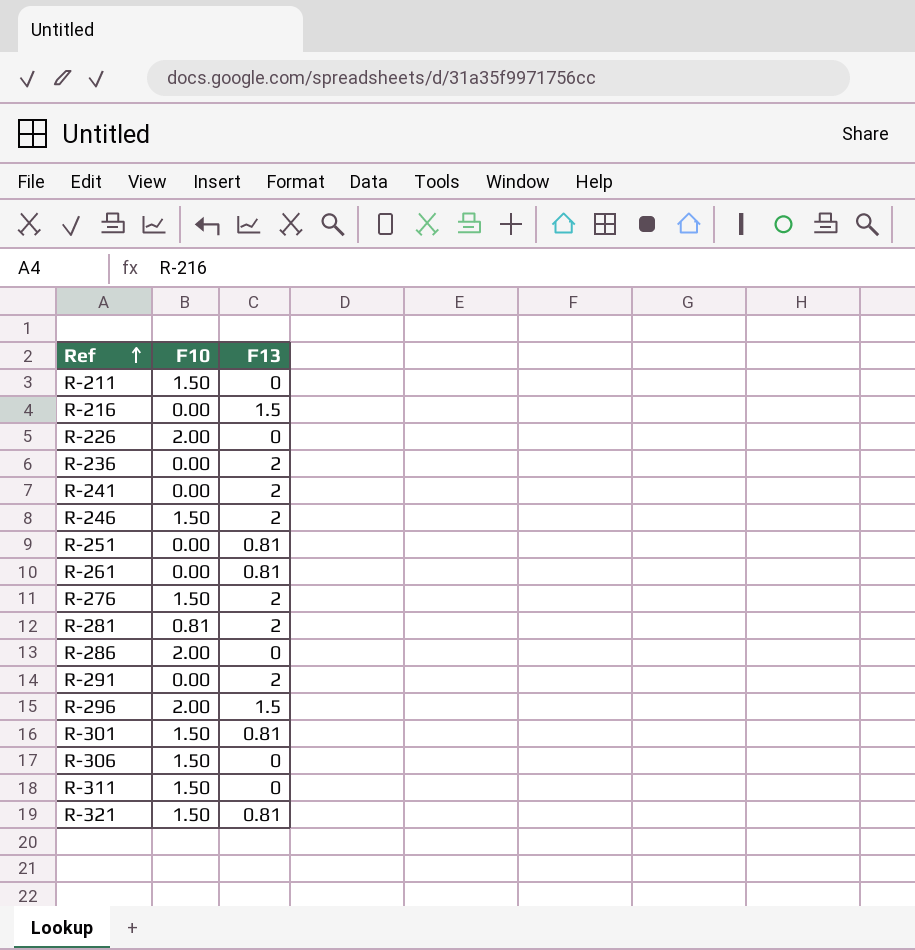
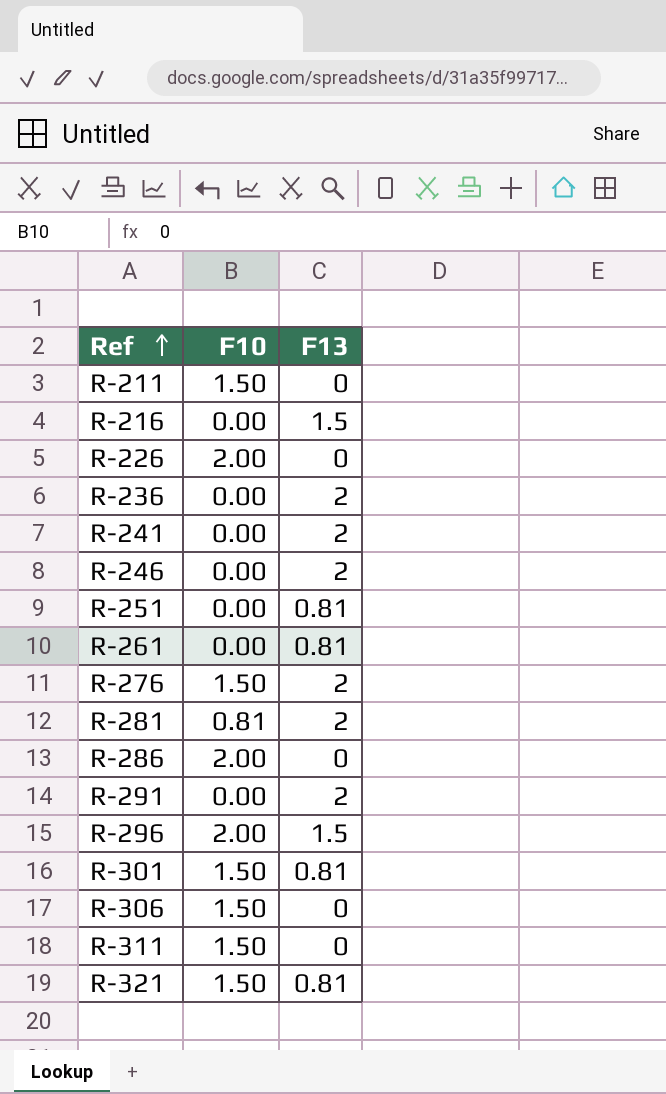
R-246 | F10: 1.50 -> 0.00

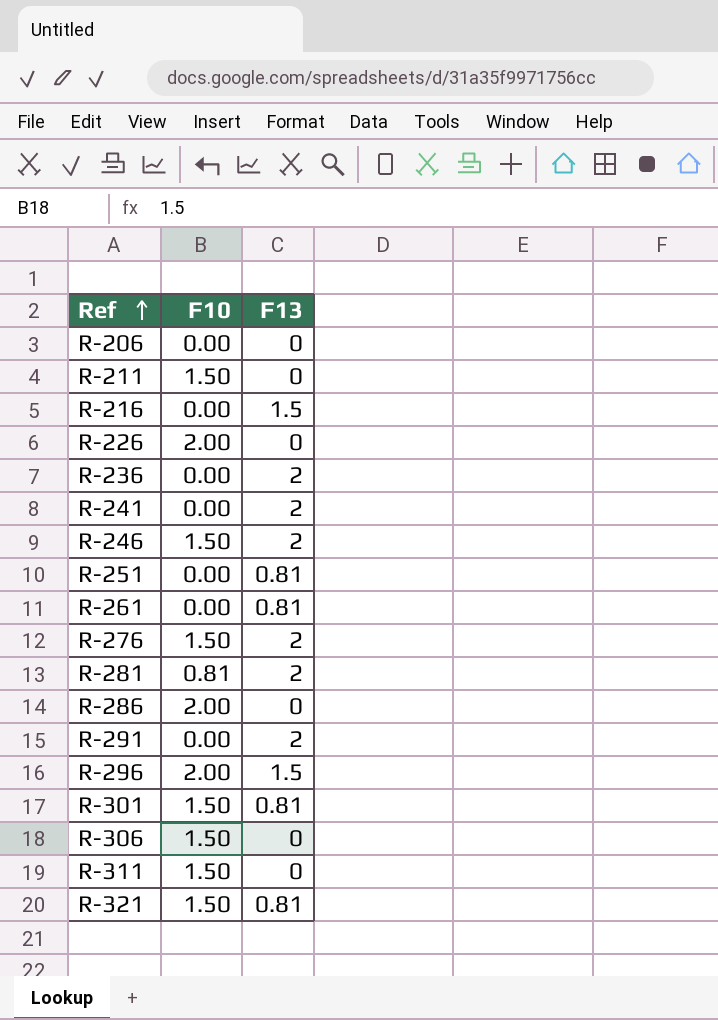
row R-206: none -> 0.00 | 0
R-246 | F10: 0.00 -> 1.50

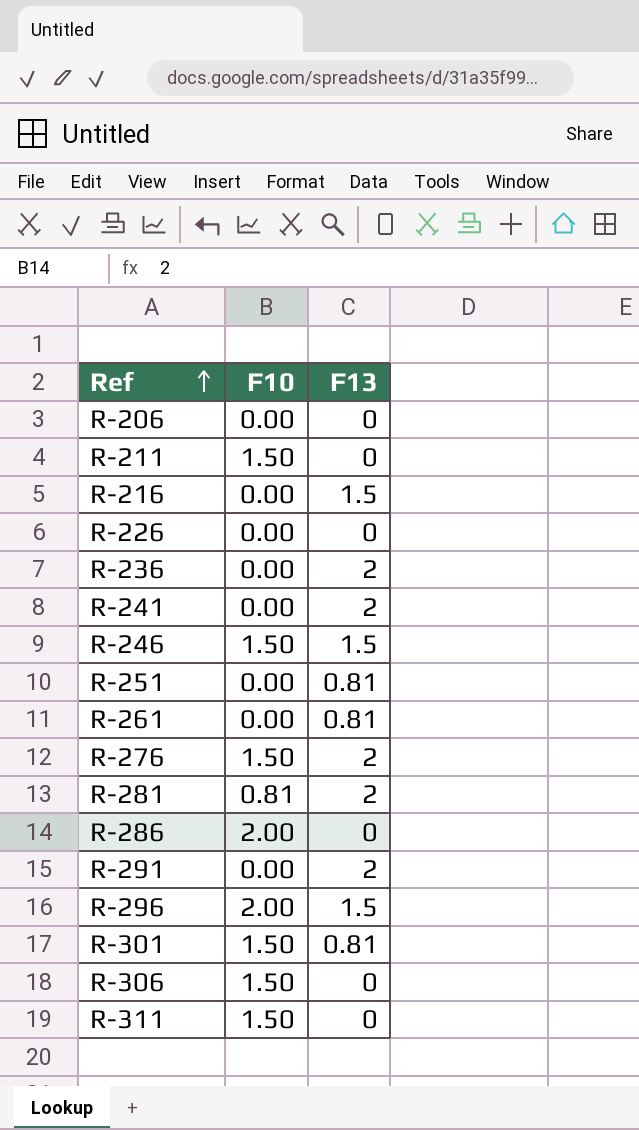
row R-321: 1.50 | 0.81 -> none
R-226 | F10: 2.00 -> 0.00
R-246 | F13: 2 -> 1.5

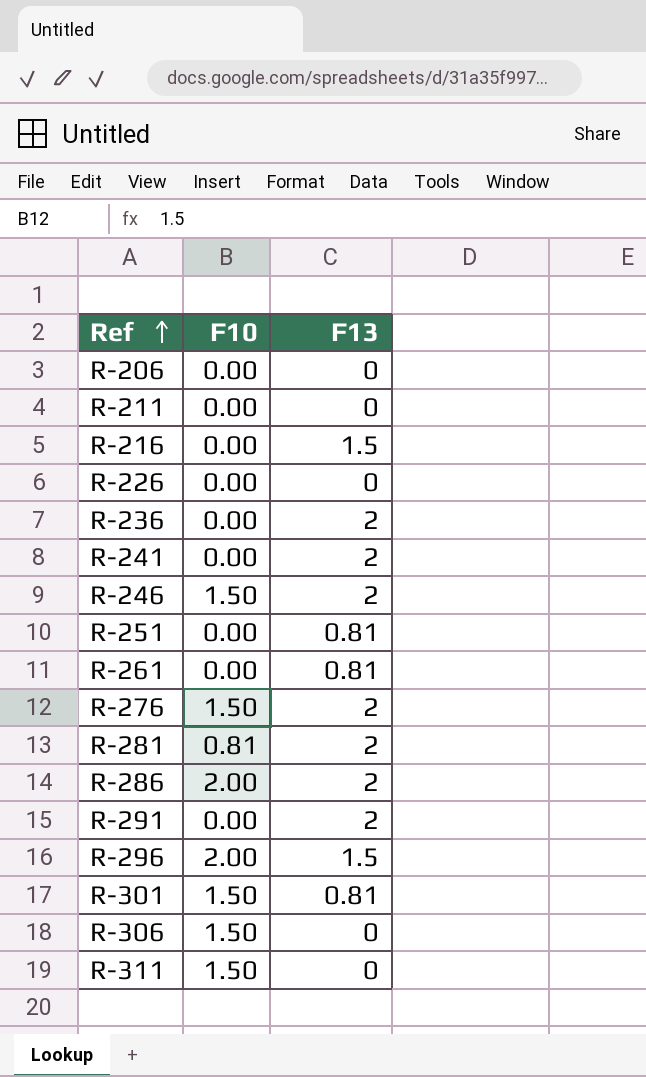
R-211 | F10: 1.50 -> 0.00
R-246 | F13: 1.5 -> 2
R-286 | F13: 0 -> 2

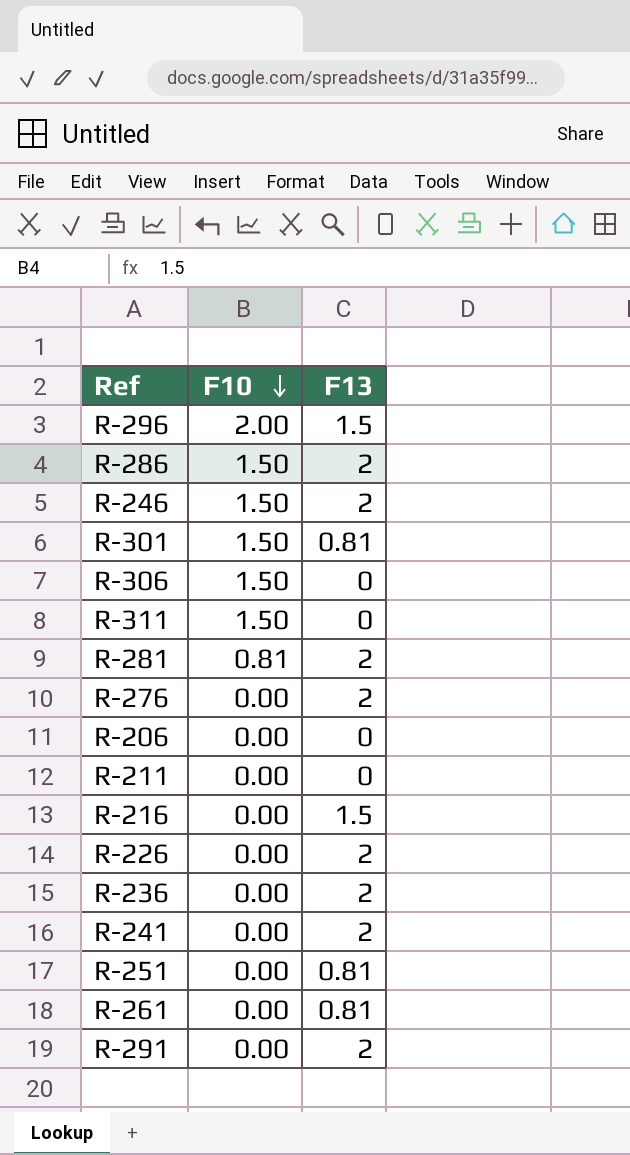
row order: Ref ascending -> F10 descending
R-286 | F10: 2.00 -> 1.50
R-276 | F10: 1.50 -> 0.00
R-226 | F13: 0 -> 2

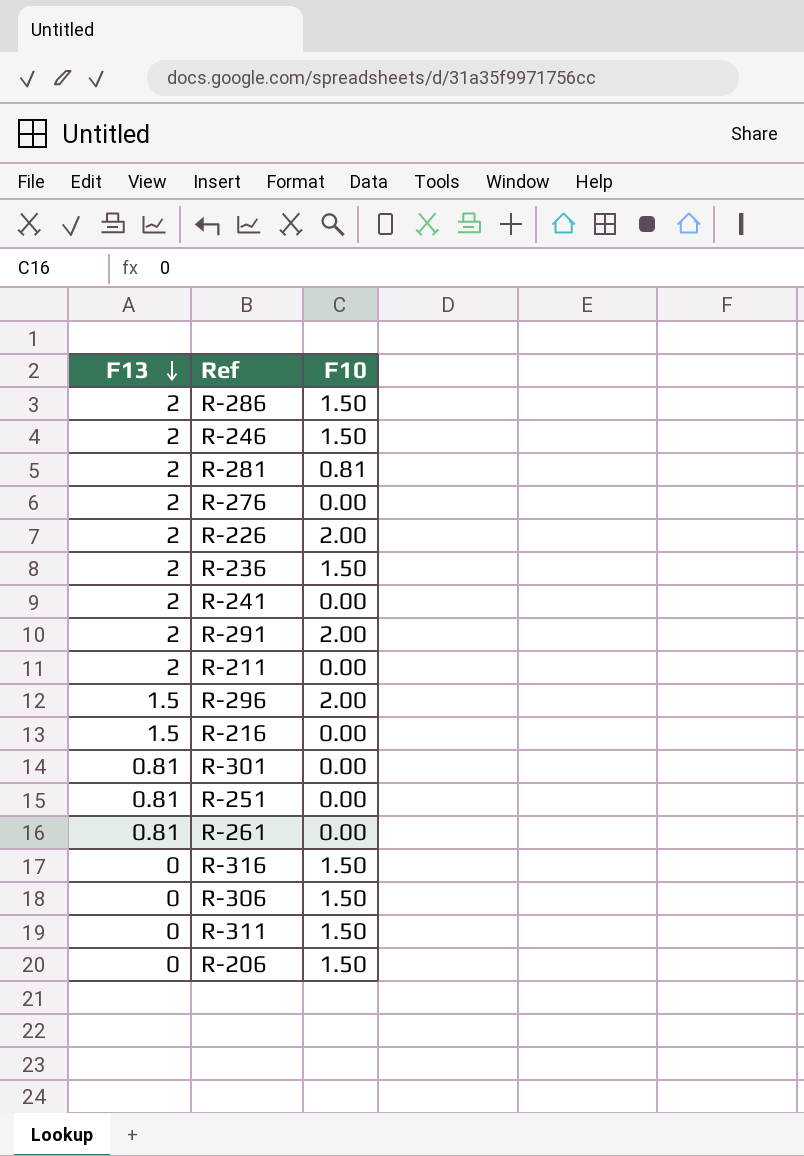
row order: F10 descending -> F13 descending
column F13 | position: 3 -> 1
R-226 | F10: 0.00 -> 2.00
R-236 | F10: 0.00 -> 1.50
R-291 | F10: 0.00 -> 2.00
R-211 | F13: 0 -> 2
R-301 | F10: 1.50 -> 0.00
row R-316: none -> 0 | 1.50
R-206 | F10: 0.00 -> 1.50

